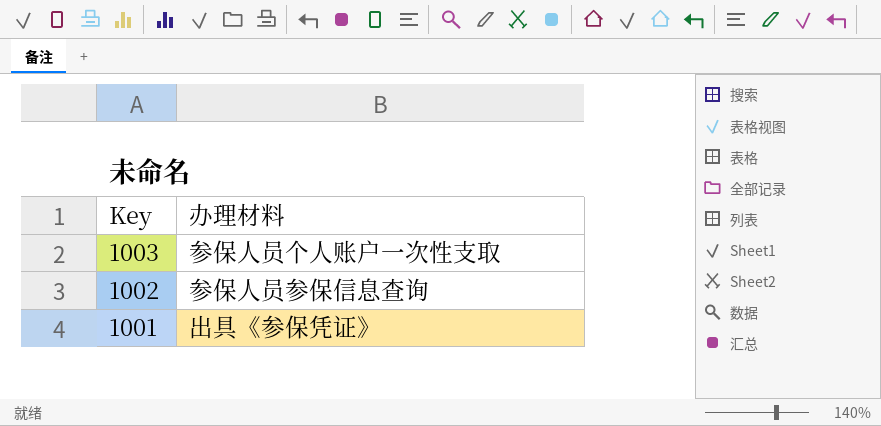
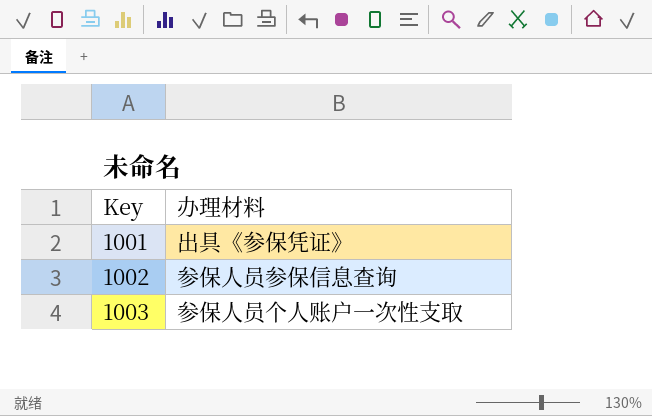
row order: Key descending -> Key ascending

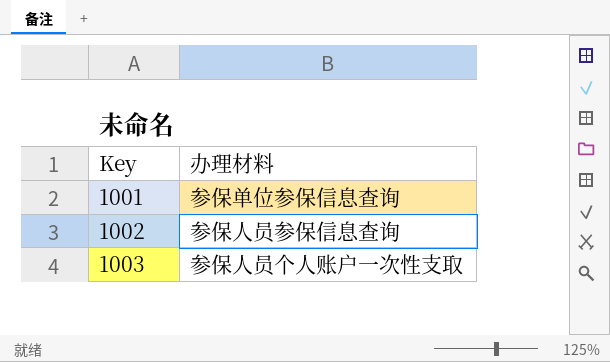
1001 | 办理材料: 出具《参保凭证》 -> 参保单位参保信息查询

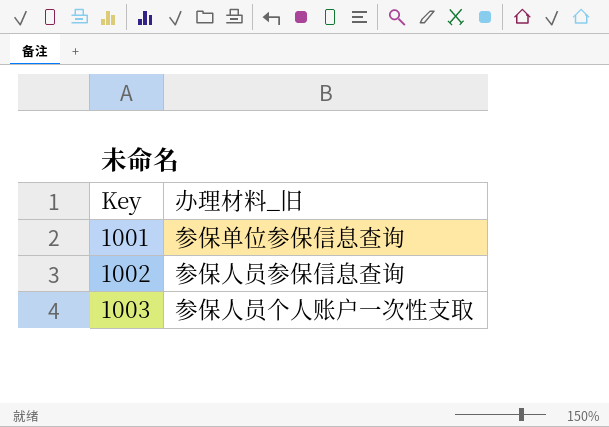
column name: 办理材料 -> 办理材料_旧

